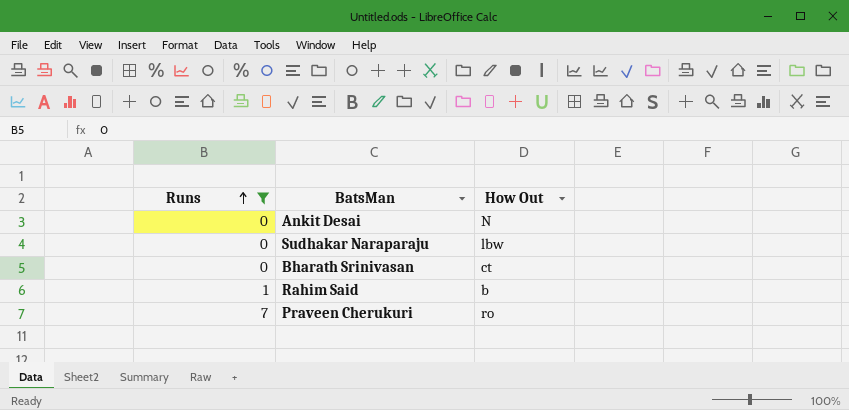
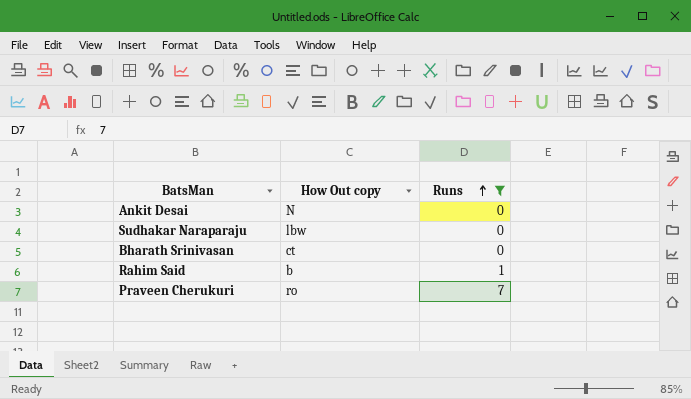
column name: How Out -> How Out copy
column Runs | position: 1 -> 3

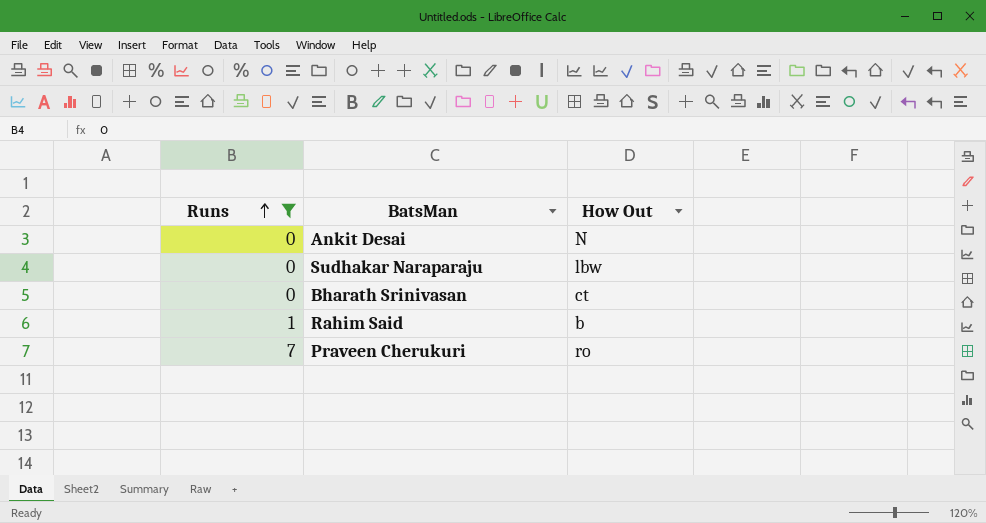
column Runs | position: 3 -> 1
column name: How Out copy -> How Out

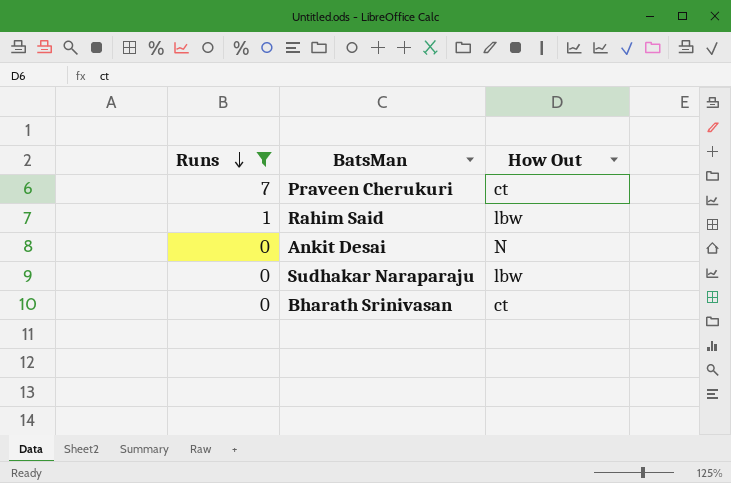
row order: Runs ascending -> Runs descending
Praveen Cherukuri | How Out: ro -> ct
Rahim Said | How Out: b -> lbw

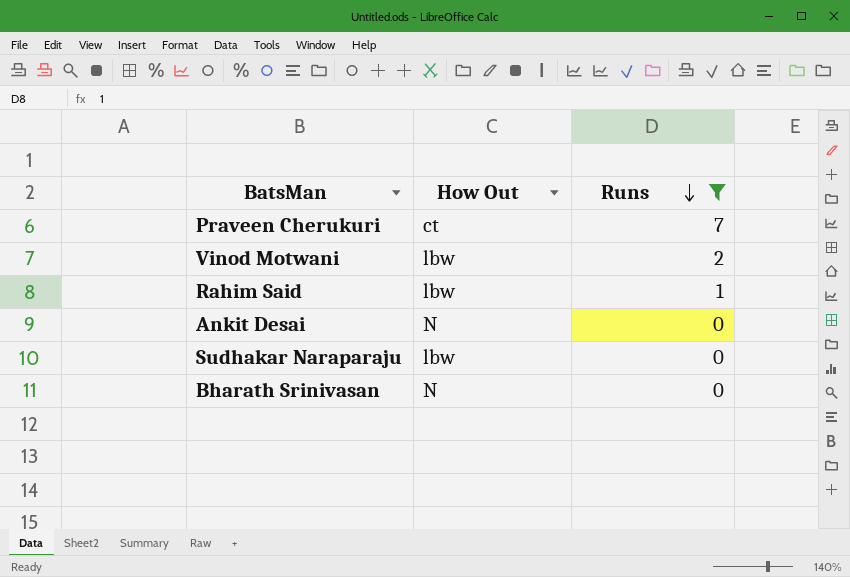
column Runs | position: 1 -> 3
row Vinod Motwani: none -> lbw | 2
Bharath Srinivasan | How Out: ct -> N

